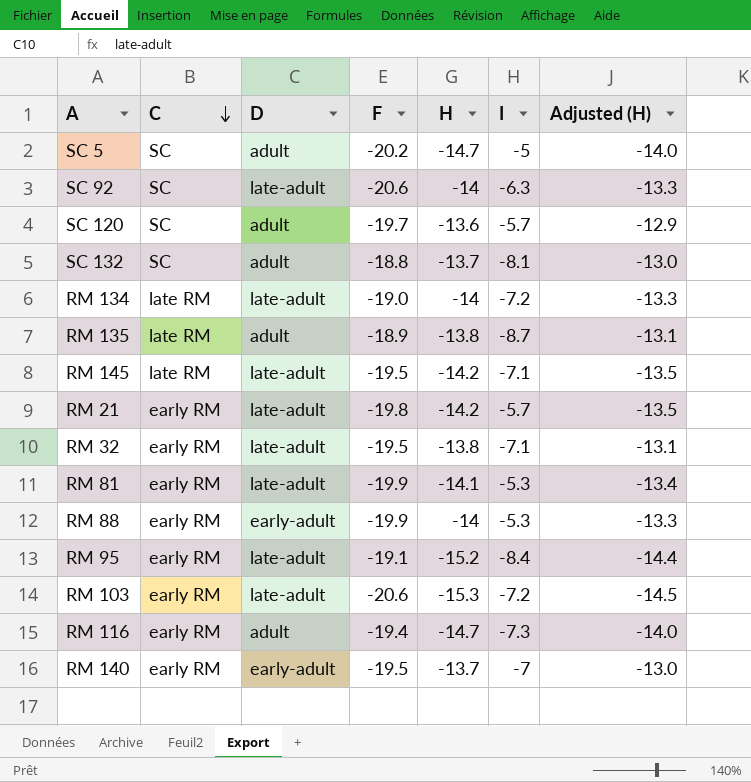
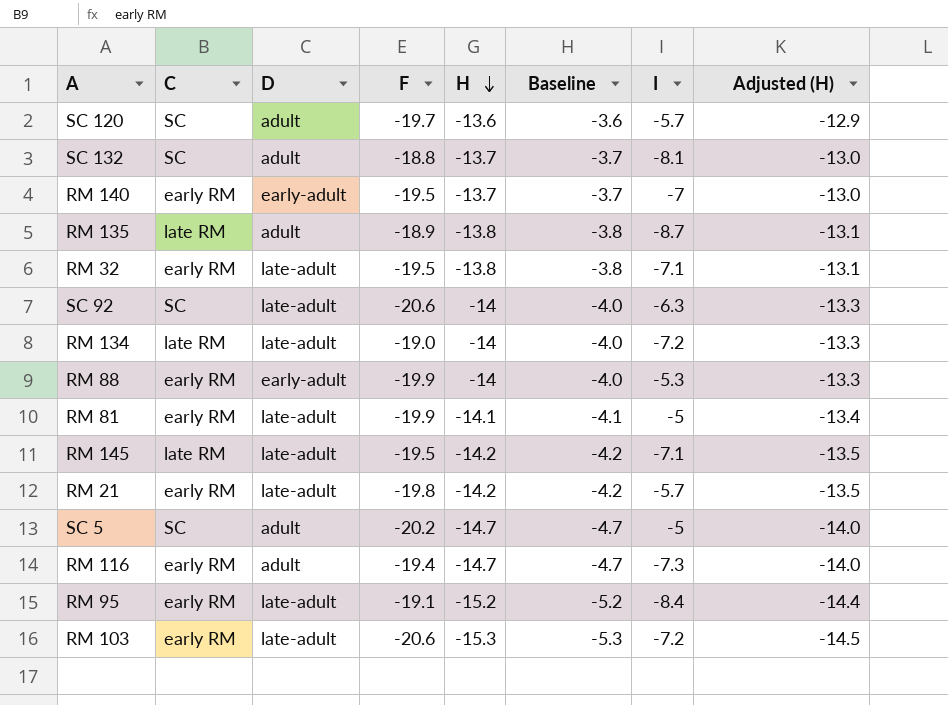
row order: C descending -> H descending
column Baseline | formula: none -> [H] + 10
RM 81 | I: -5.3 -> -5

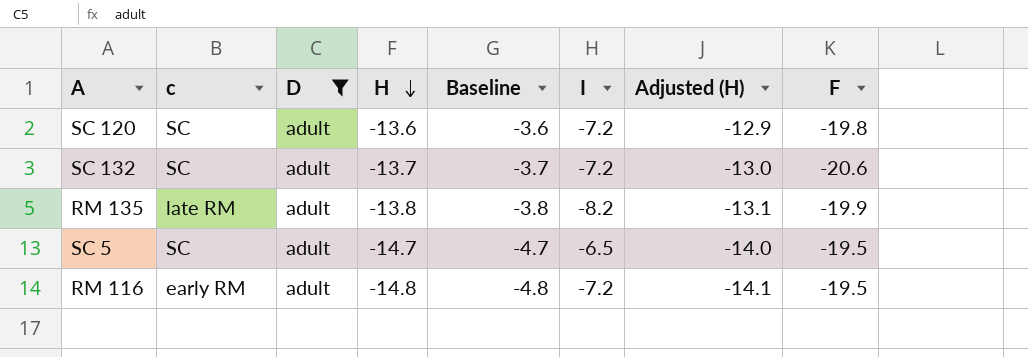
filter: none -> D = adult
column name: C -> c
column F | position: 4 -> 8
SC 120 | I: -5.7 -> -7.2
SC 120 | F: -19.7 -> -19.8
SC 132 | I: -8.1 -> -7.2
SC 132 | F: -18.8 -> -20.6
RM 135 | I: -8.7 -> -8.2
RM 135 | F: -18.9 -> -19.9
SC 5 | I: -5 -> -6.5
SC 5 | F: -20.2 -> -19.5
RM 116 | H: -14.7 -> -14.8
RM 116 | Baseline: -4.7 -> -4.8
RM 116 | I: -7.3 -> -7.2
RM 116 | Adjusted (H): -14.0 -> -14.1
RM 116 | F: -19.4 -> -19.5

